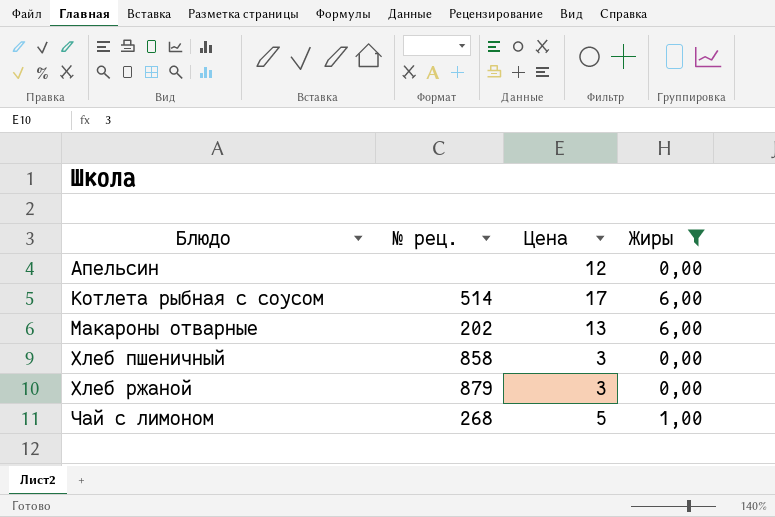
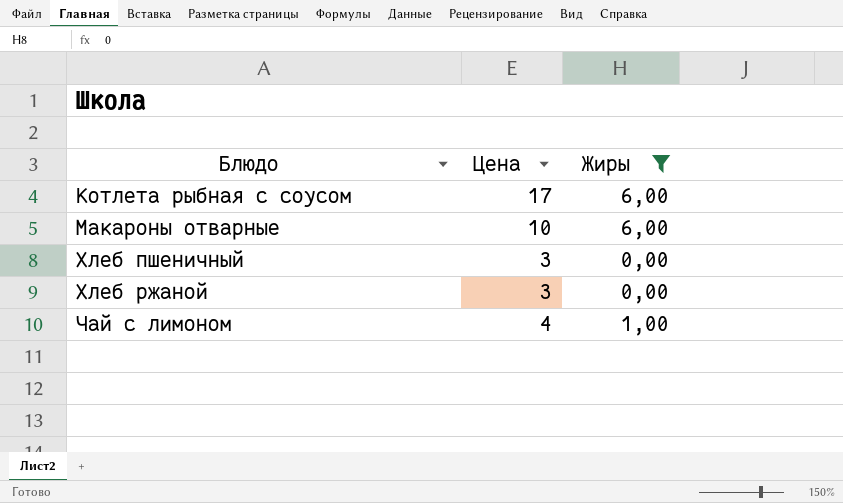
column № рец. | position: 2 -> none
row Апельсин: none | 12 | 0,00 -> none
Макароны отварные | Цена: 13 -> 10
Чай с лимоном | Цена: 5 -> 4

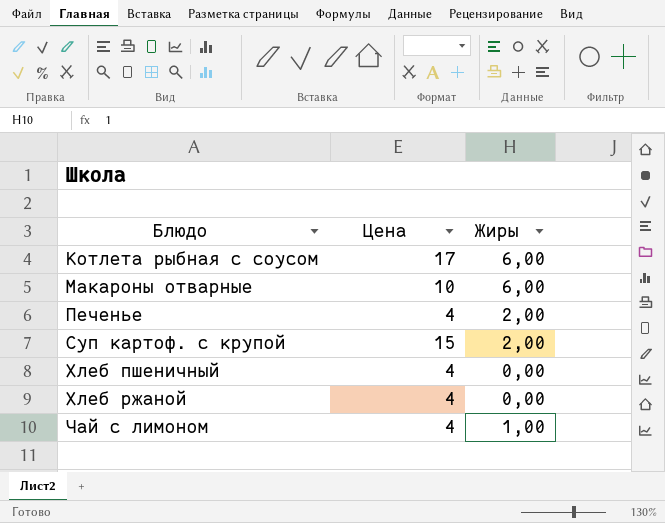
filter: Жиры != 2,00 -> none
Хлеб пшеничный | Цена: 3 -> 4
Хлеб ржаной | Цена: 3 -> 4

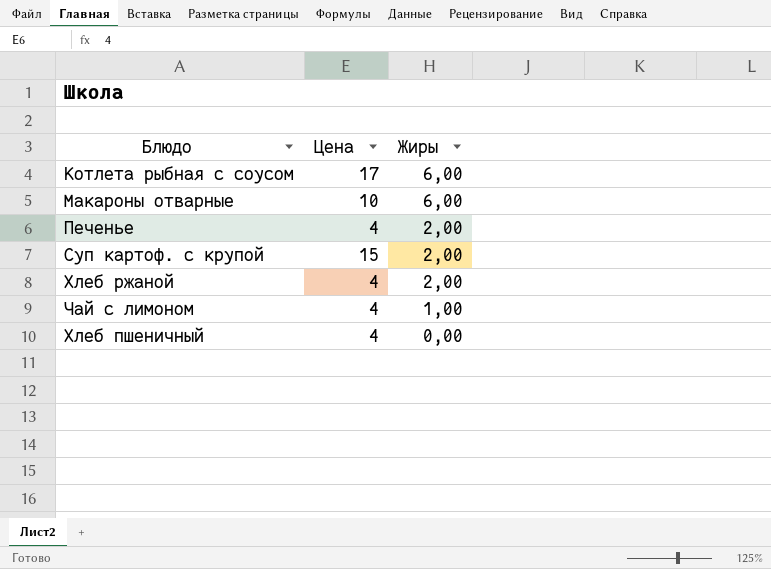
row order: Блюдо ascending -> Жиры descending
Хлеб ржаной | Жиры: 0,00 -> 2,00

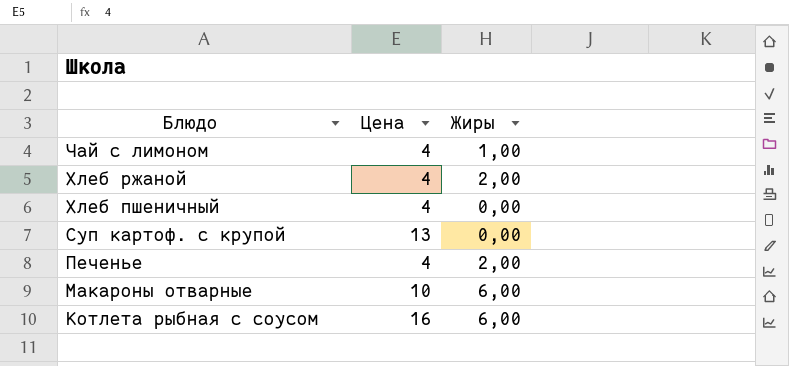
row order: Жиры descending -> Блюдо descending
Суп картоф. с крупой | Цена: 15 -> 13
Суп картоф. с крупой | Жиры: 2,00 -> 0,00
Котлета рыбная с соусом | Цена: 17 -> 16

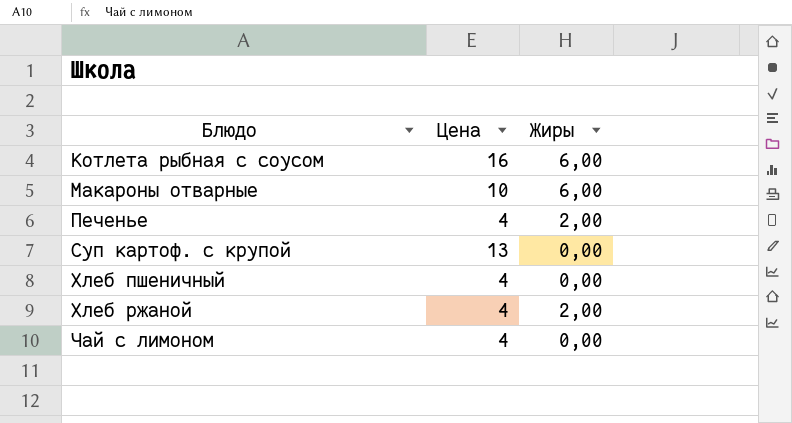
row order: Блюдо descending -> Блюдо ascending
Чай с лимоном | Жиры: 1,00 -> 0,00

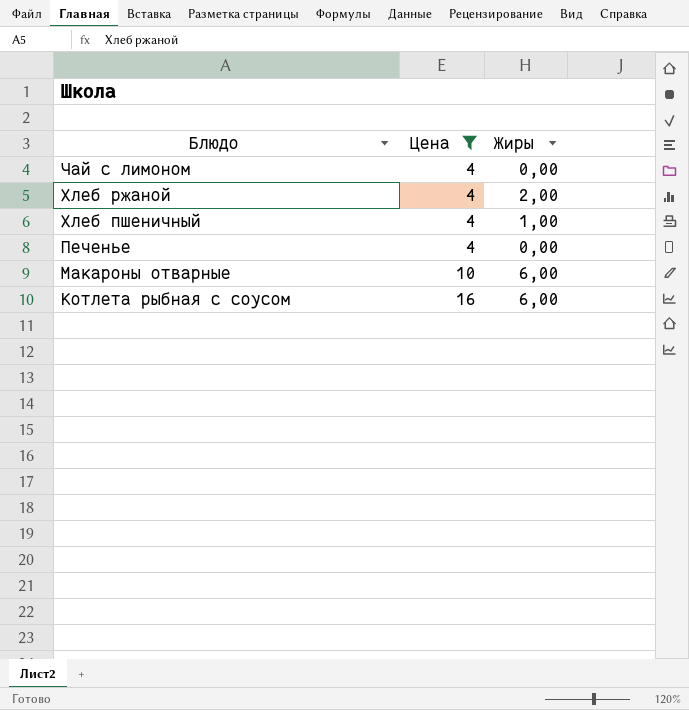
filter: none -> Цена != 13
row order: Блюдо ascending -> Блюдо descending
Хлеб пшеничный | Жиры: 0,00 -> 1,00
Печенье | Жиры: 2,00 -> 0,00

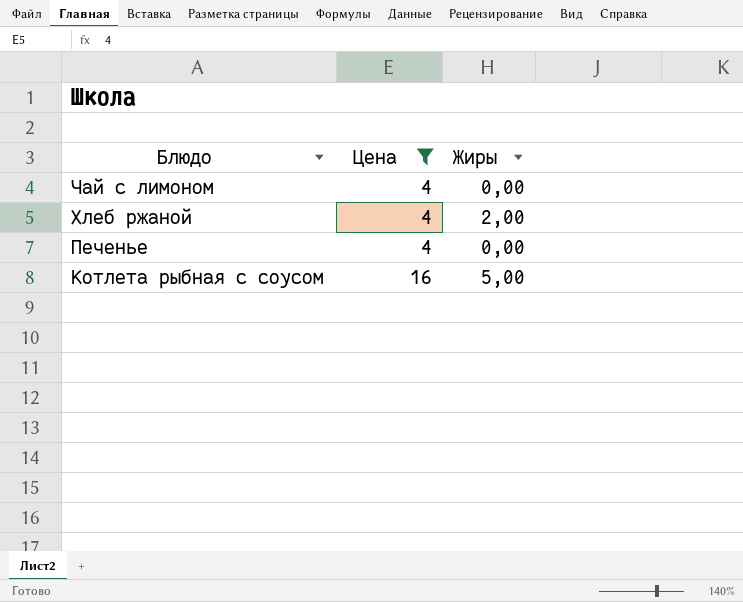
row Хлеб пшеничный: 4 | 1,00 -> none
row Макароны отварные: 10 | 6,00 -> none
Котлета рыбная с соусом | Жиры: 6,00 -> 5,00

